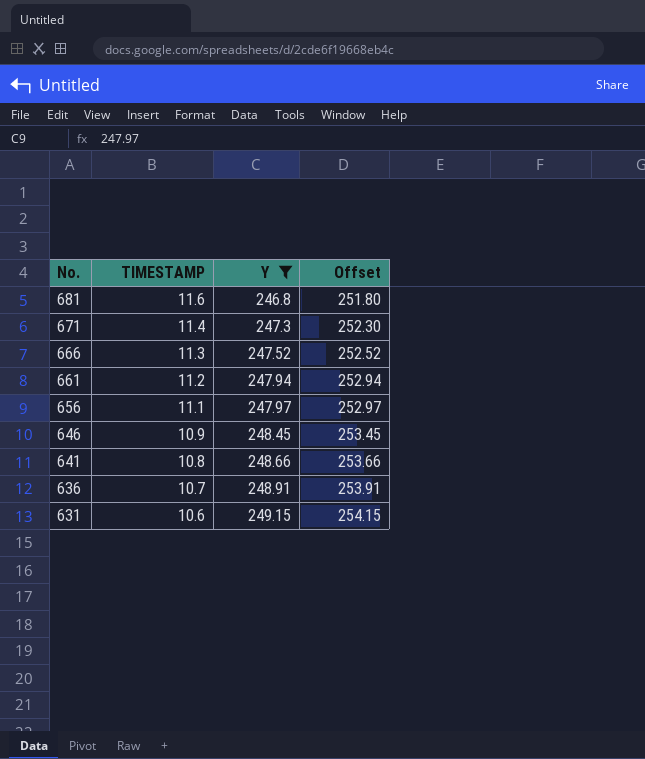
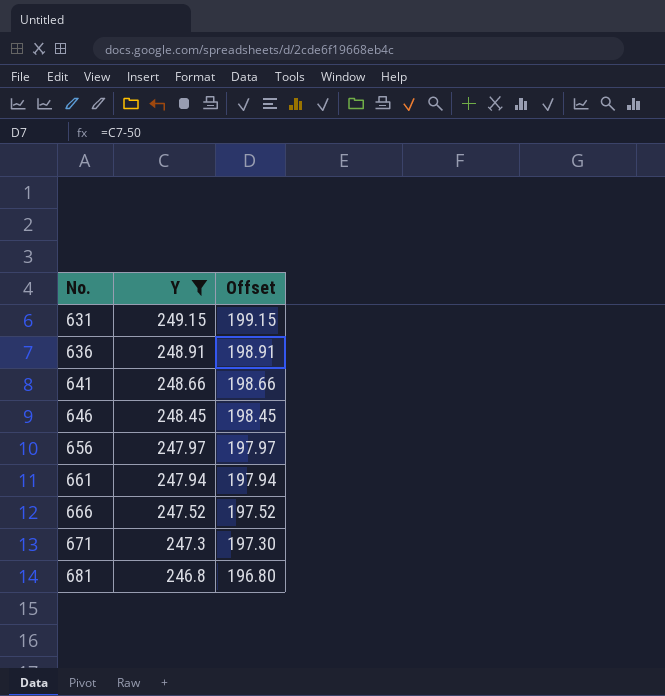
row order: No. descending -> No. ascending
column TIMESTAMP | position: 2 -> none
column Offset | formula: [Y] + 5 -> [Y] - 50

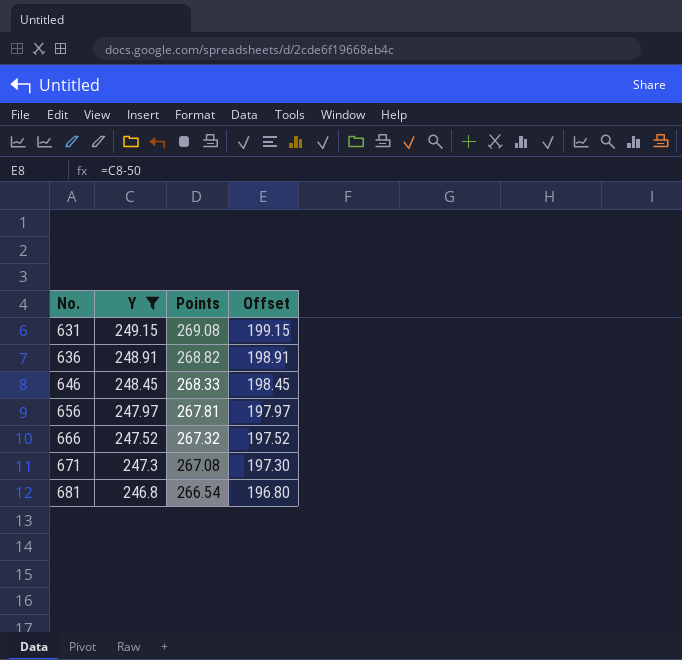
column Points | formula: none -> [Y] * 1.08
row 641: 248.66 | 198.66 -> none
row 661: 247.94 | 197.94 -> none

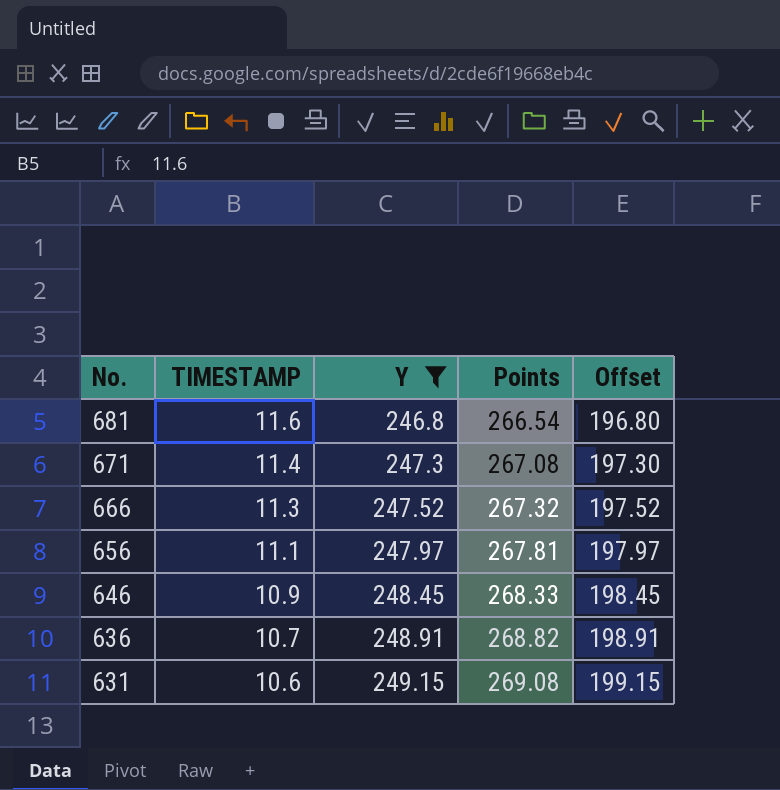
row order: No. ascending -> No. descending
column TIMESTAMP | position: none -> 2

